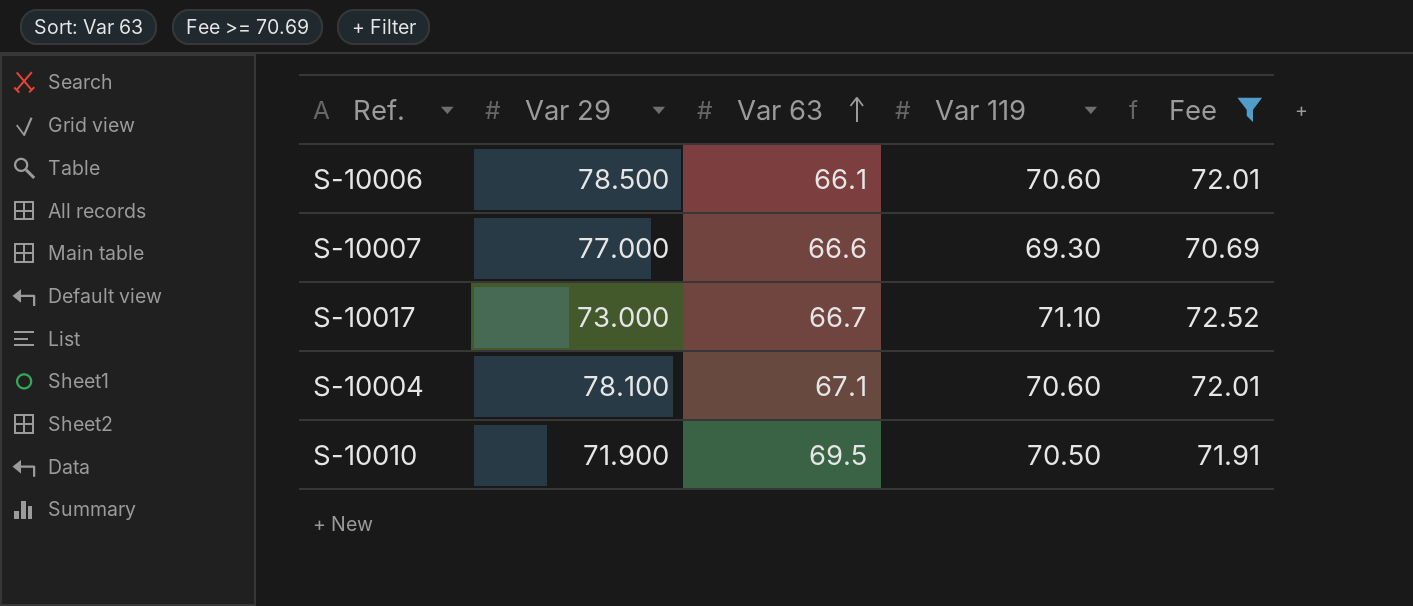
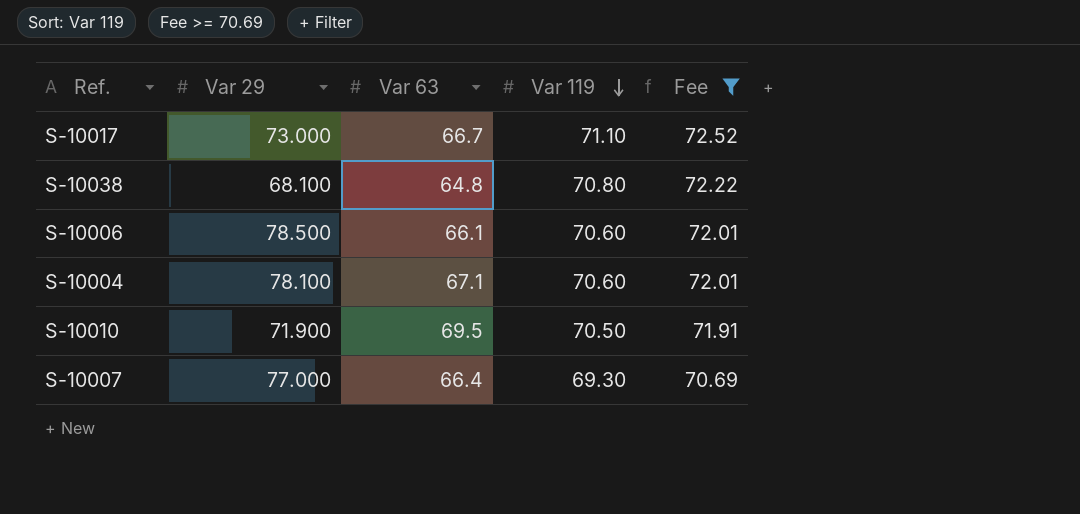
row order: Var 63 ascending -> Var 119 descending
row S-10038: none -> 68.100 | 64.8 | 70.80 | 72.22
S-10007 | Var 63: 66.6 -> 66.4

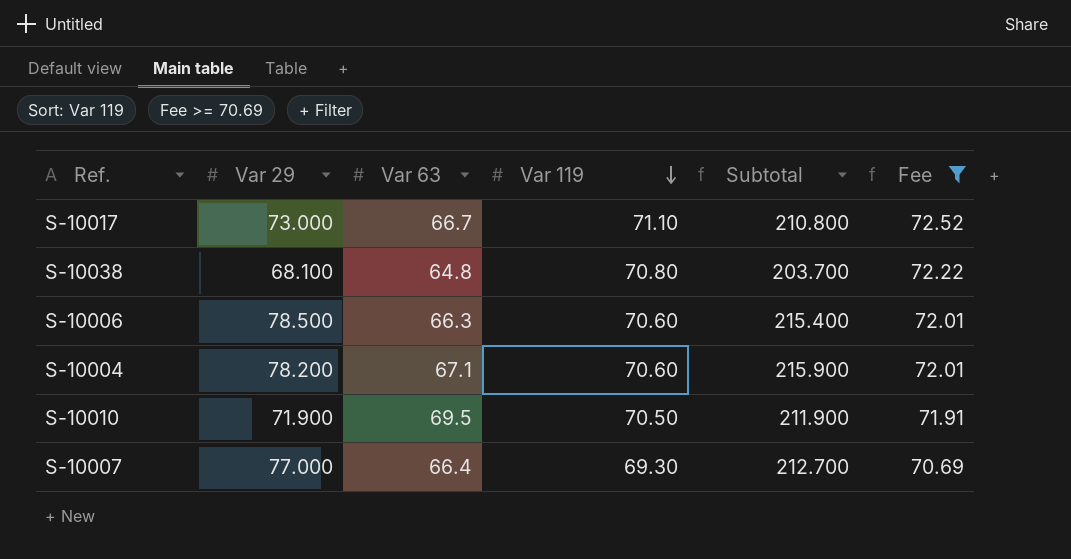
column Subtotal | formula: none -> [Var 29] + [Var 63] + [Var 119]
S-10006 | Var 63: 66.1 -> 66.3
S-10004 | Var 29: 78.100 -> 78.200

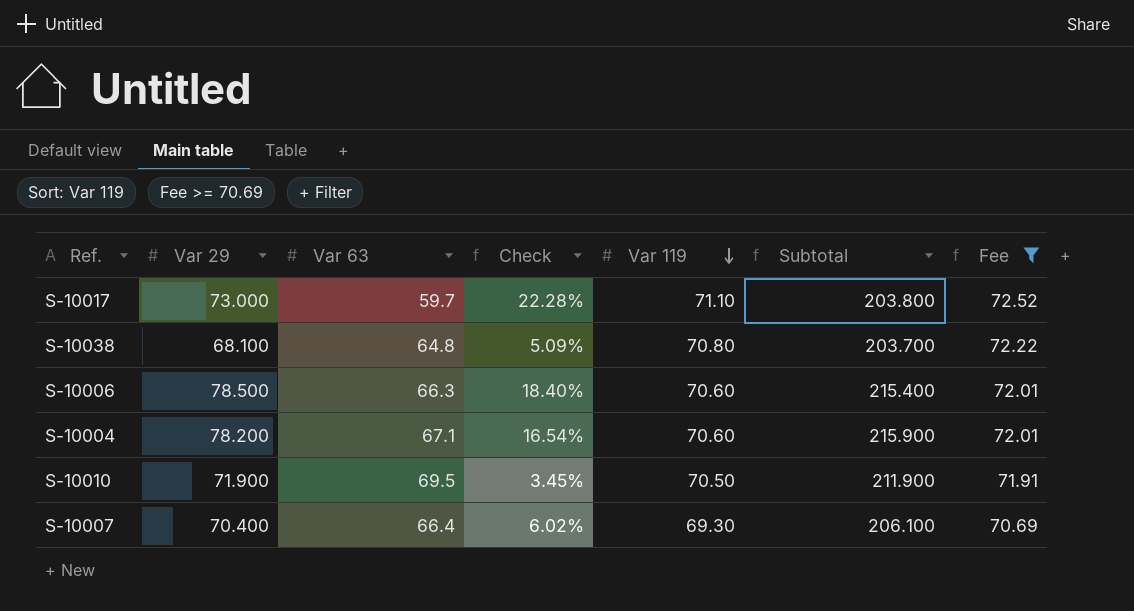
column Check | formula: none -> ([Var 29] - [Var 63]) / [Var 63]
S-10017 | Var 63: 66.7 -> 59.7
S-10017 | Subtotal: 210.800 -> 203.800
S-10007 | Var 29: 77.000 -> 70.400
S-10007 | Subtotal: 212.700 -> 206.100

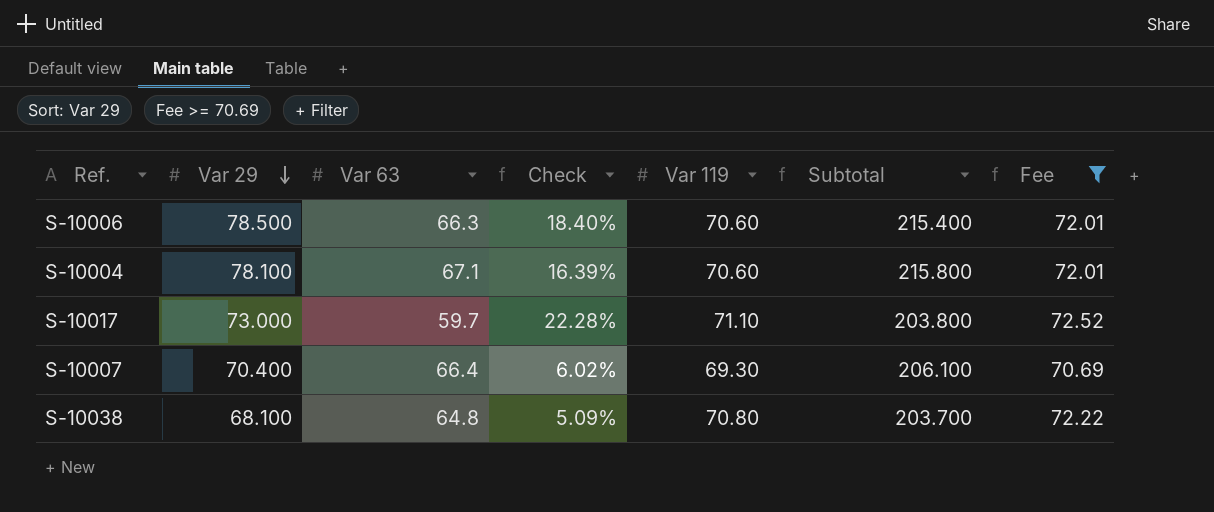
row order: Var 119 descending -> Var 29 descending
row S-10010: 71.900 | 69.5 | 3.45% | 70.50 | 211.900 | 71.91 -> none
S-10004 | Var 29: 78.200 -> 78.100
S-10004 | Check: 16.54% -> 16.39%
S-10004 | Subtotal: 215.900 -> 215.800

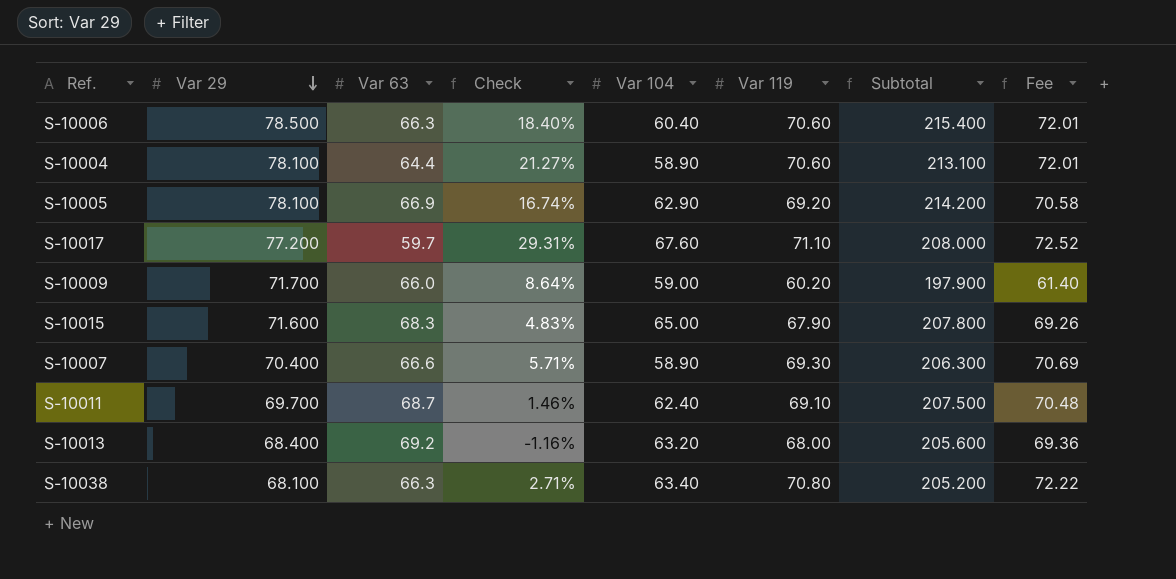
filter: Fee >= 70.69 -> none
column Var 104 | position: none -> 5
S-10004 | Var 63: 67.1 -> 64.4
S-10004 | Check: 16.39% -> 21.27%
S-10004 | Subtotal: 215.800 -> 213.100
S-10017 | Var 29: 73.000 -> 77.200
S-10017 | Check: 22.28% -> 29.31%
S-10017 | Subtotal: 203.800 -> 208.000
S-10007 | Var 63: 66.4 -> 66.6
S-10007 | Check: 6.02% -> 5.71%
S-10007 | Subtotal: 206.100 -> 206.300
S-10038 | Var 63: 64.8 -> 66.3
S-10038 | Check: 5.09% -> 2.71%
S-10038 | Subtotal: 203.700 -> 205.200

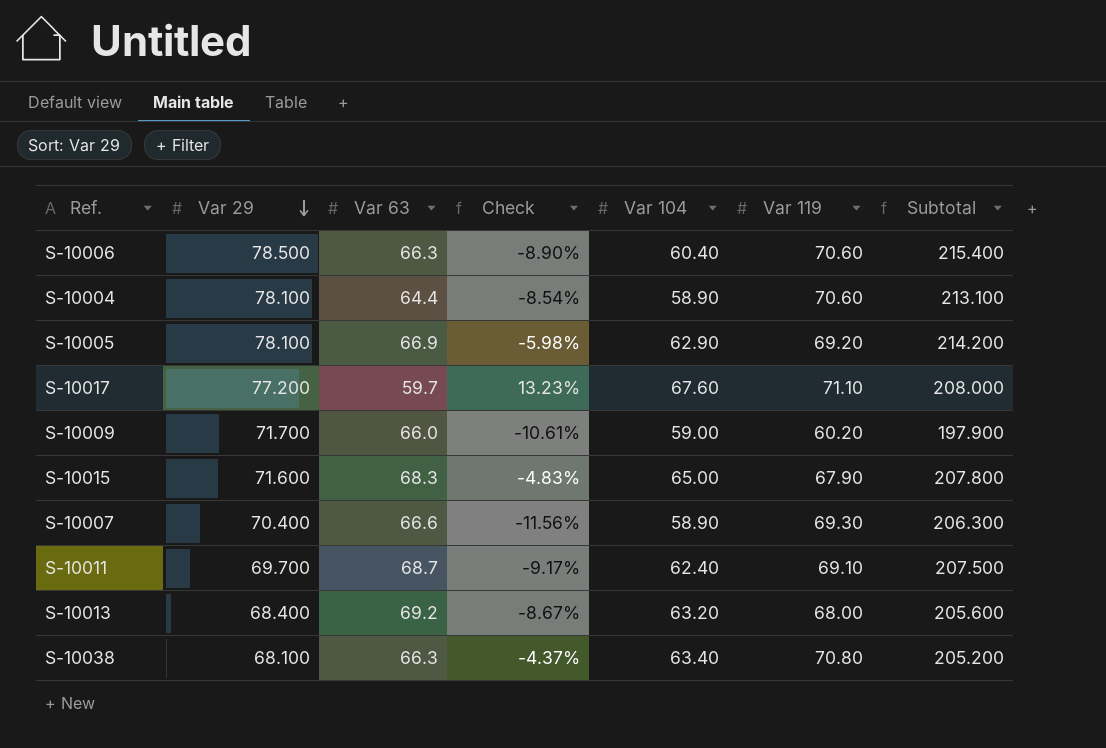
column Fee | formula: [Var 119] * 1.02 -> none
column Check | formula: ([Var 29] - [Var 63]) / [Var 63] -> ([Var 104] - [Var 63]) / [Var 63]

